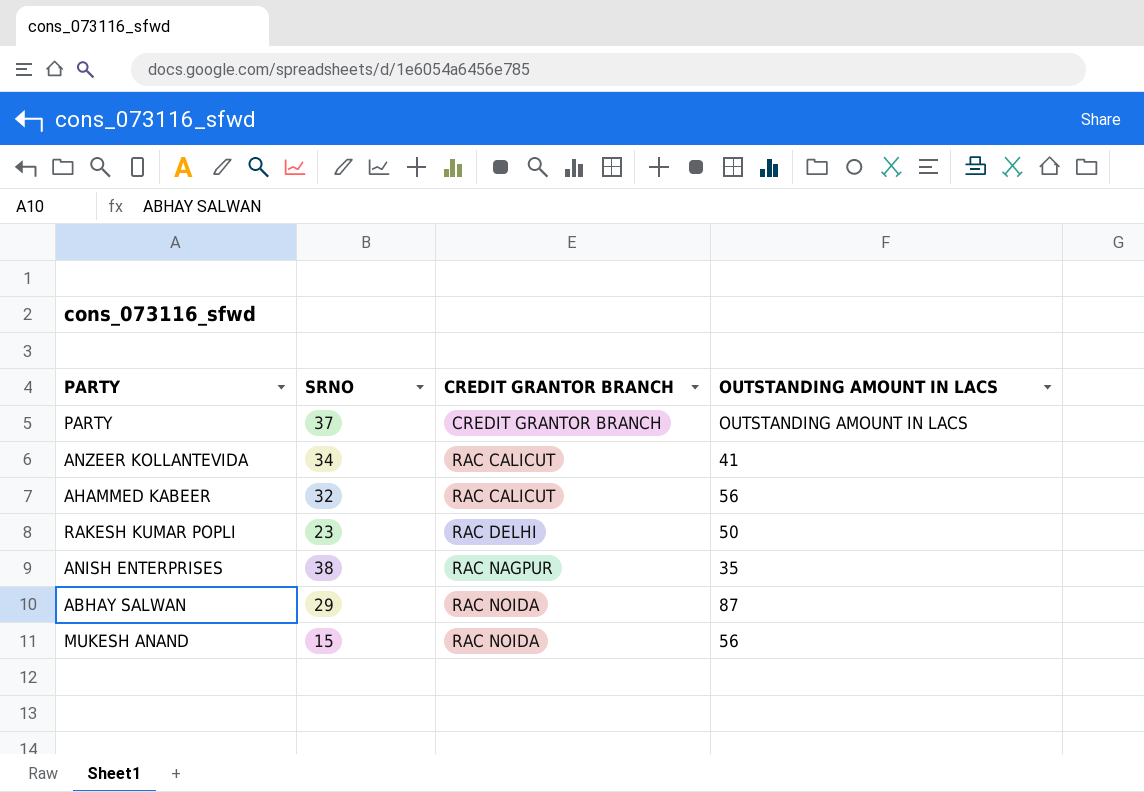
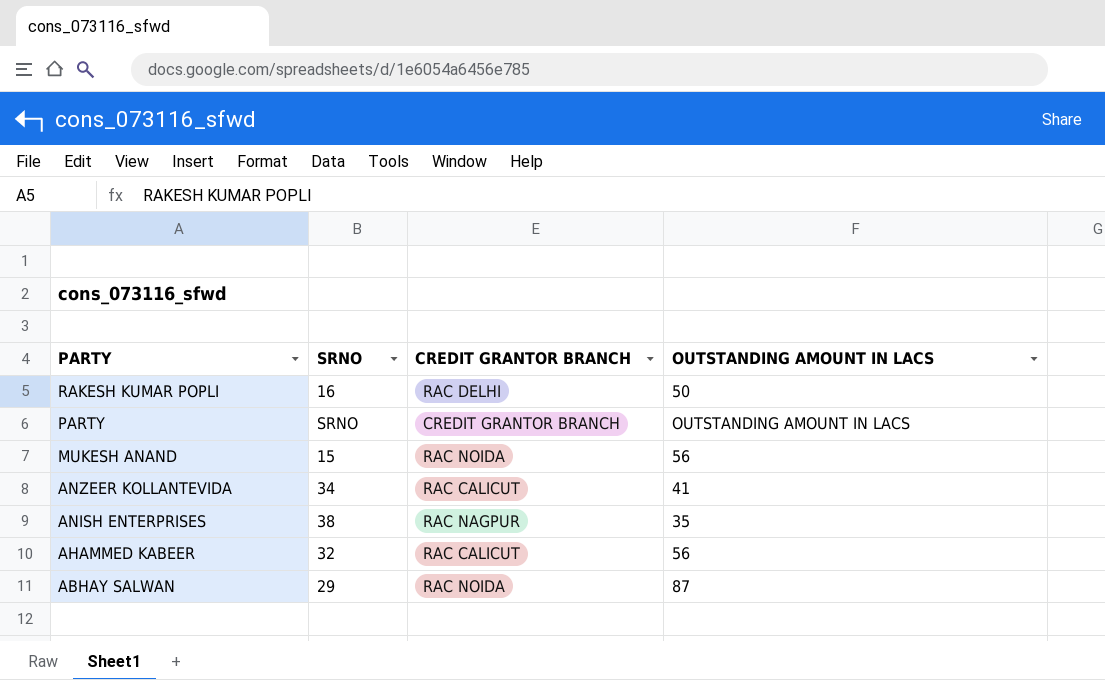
row order: CREDIT GRANTOR BRANCH ascending -> PARTY descending
RAKESH KUMAR POPLI | SRNO: 23 -> 16
PARTY | SRNO: 37 -> SRNO

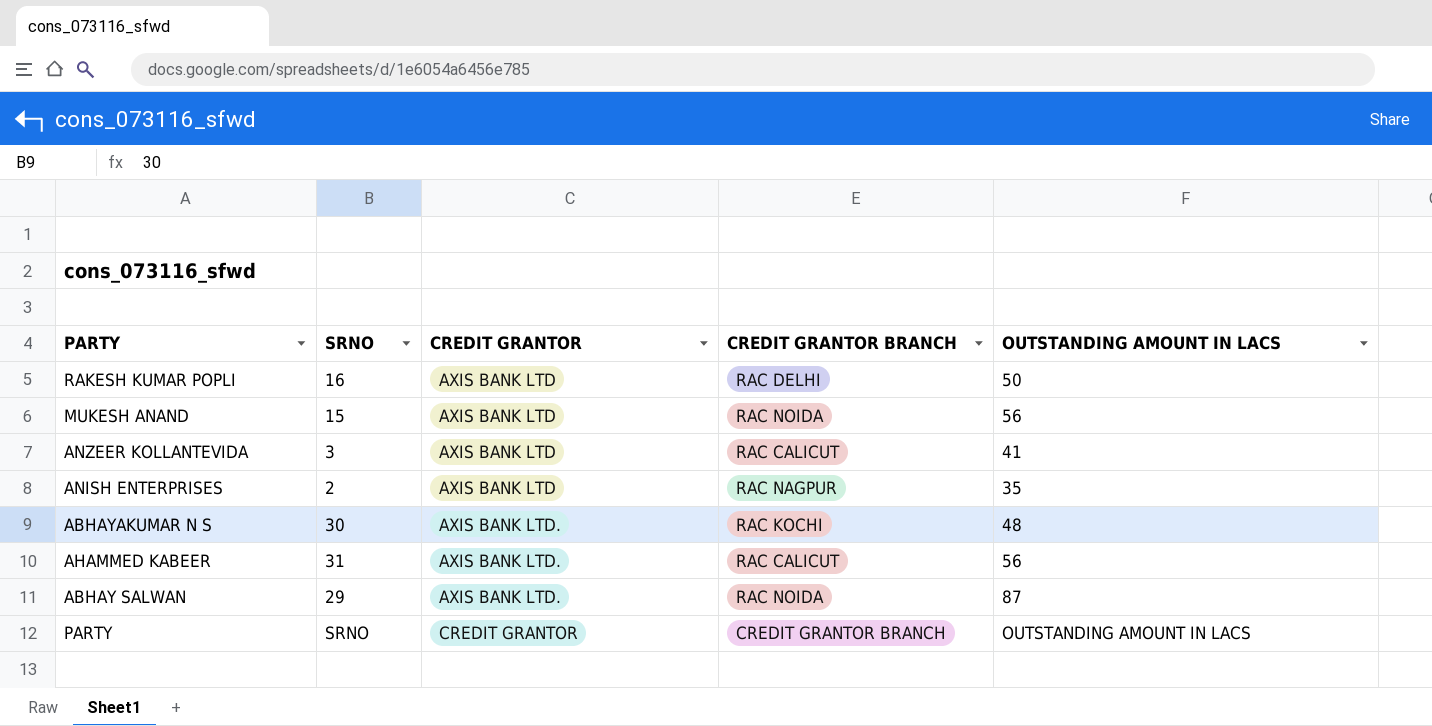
row order: PARTY descending -> CREDIT GRANTOR ascending
column CREDIT GRANTOR | position: none -> 3
ANZEER KOLLANTEVIDA | SRNO: 34 -> 3
ANISH ENTERPRISES | SRNO: 38 -> 2
row ABHAYAKUMAR N S: none -> 30 | AXIS BANK LTD. | RAC KOCHI | 48
AHAMMED KABEER | SRNO: 32 -> 31

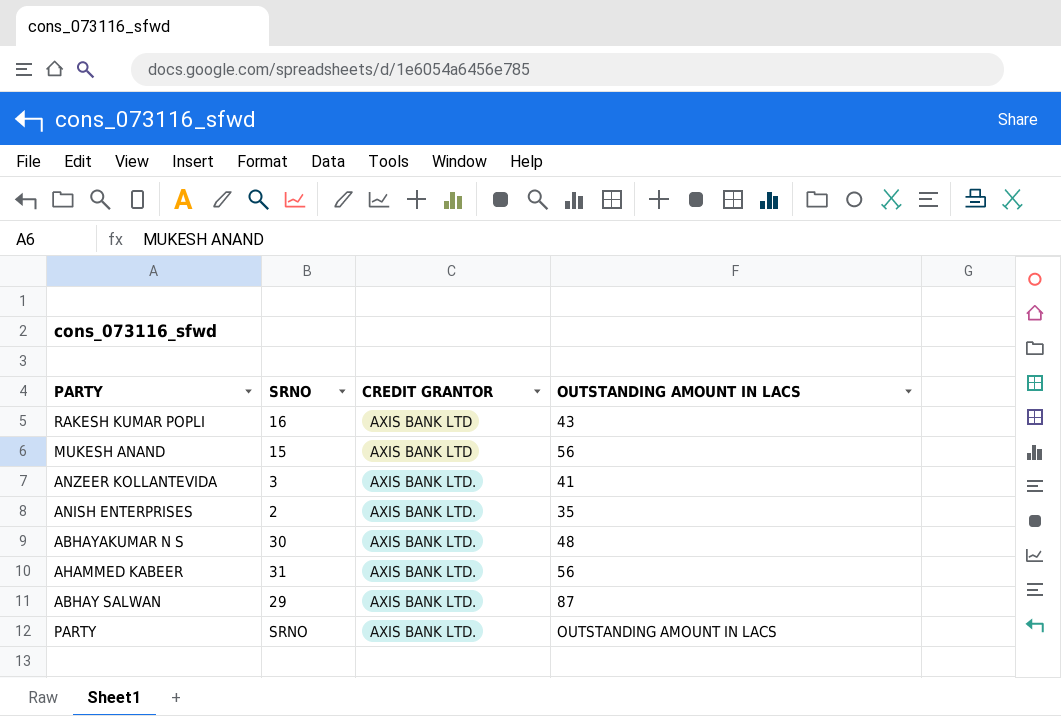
column CREDIT GRANTOR BRANCH | position: 4 -> none
RAKESH KUMAR POPLI | OUTSTANDING AMOUNT IN LACS: 50 -> 43
ANZEER KOLLANTEVIDA | CREDIT GRANTOR: AXIS BANK LTD -> AXIS BANK LTD.
ANISH ENTERPRISES | CREDIT GRANTOR: AXIS BANK LTD -> AXIS BANK LTD.
PARTY | CREDIT GRANTOR: CREDIT GRANTOR -> AXIS BANK LTD.

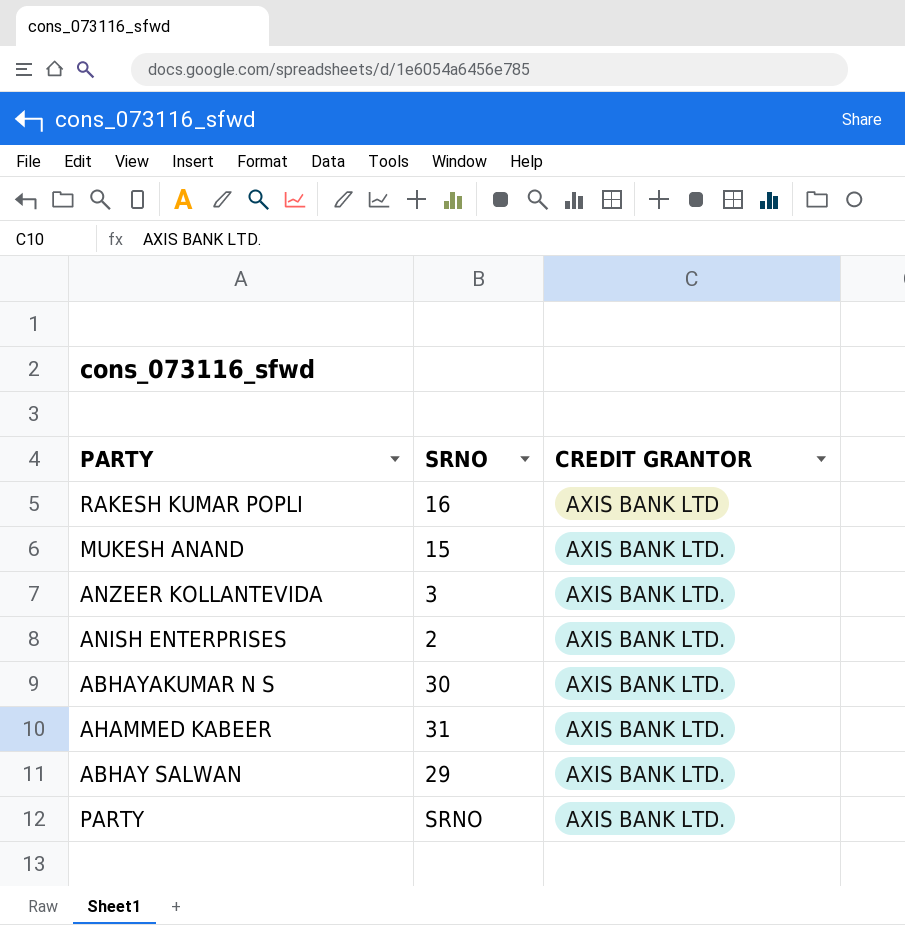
column OUTSTANDING AMOUNT IN LACS | position: 4 -> none
MUKESH ANAND | CREDIT GRANTOR: AXIS BANK LTD -> AXIS BANK LTD.

